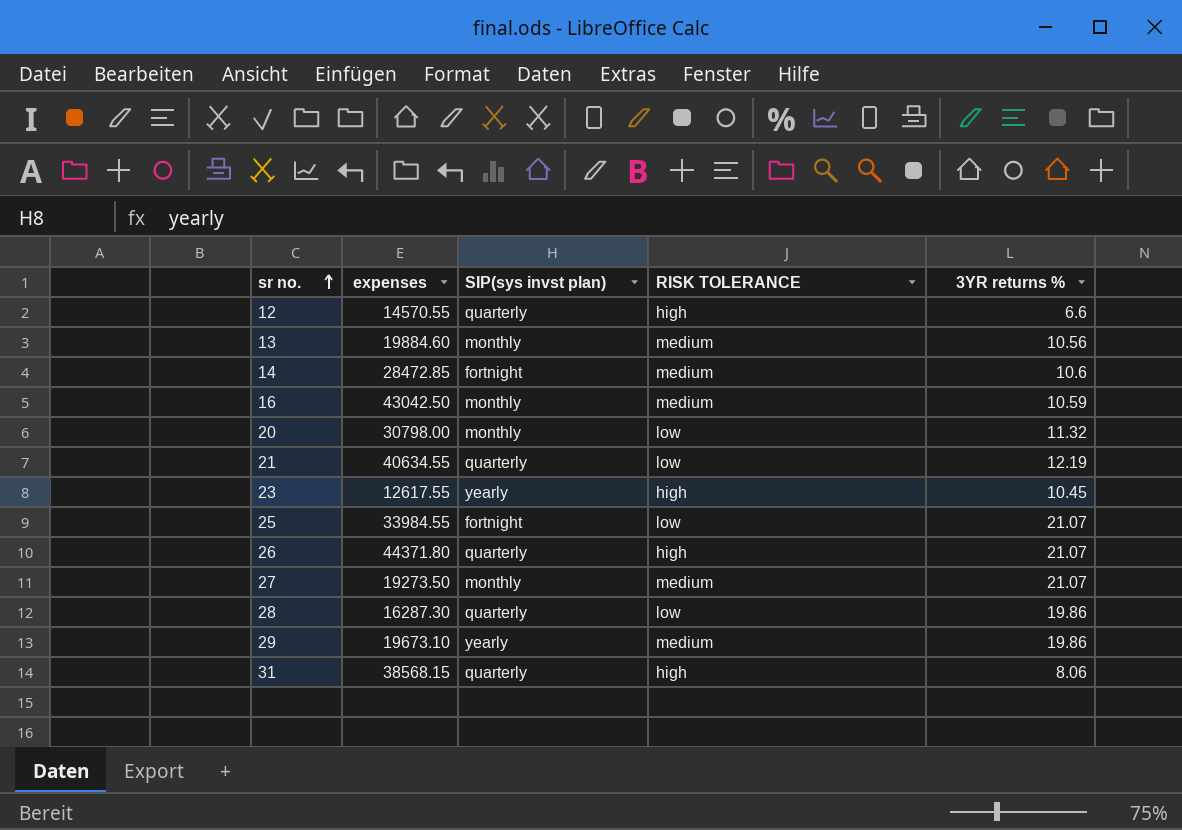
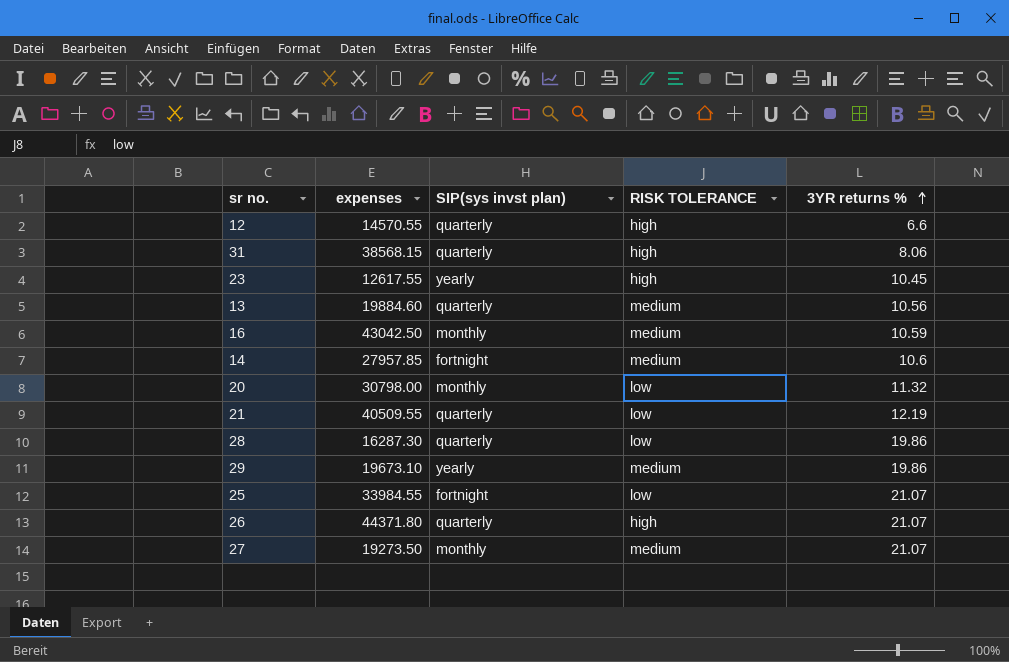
row order: sr no. ascending -> 3YR returns % ascending
13 | SIP(sys invst plan): monthly -> quarterly
14 | expenses: 28472.85 -> 27957.85
21 | expenses: 40634.55 -> 40509.55

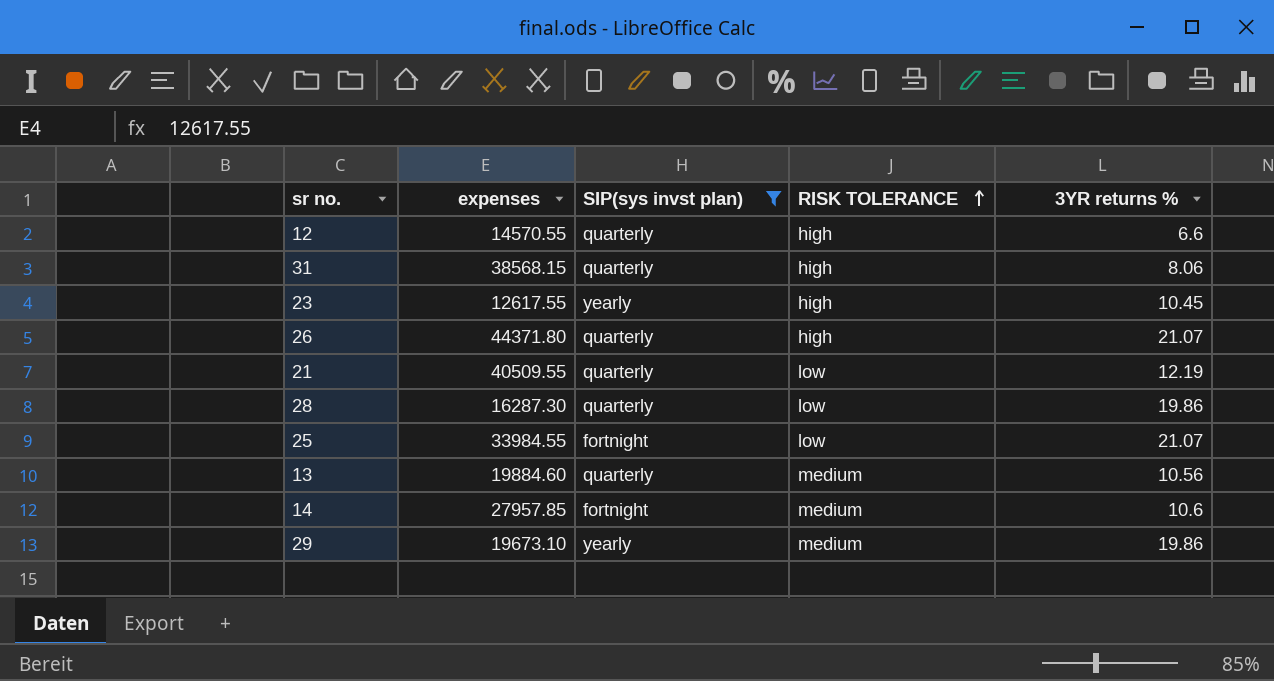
filter: none -> SIP(sys invst plan) != monthly
row order: 3YR returns % ascending -> RISK TOLERANCE ascending

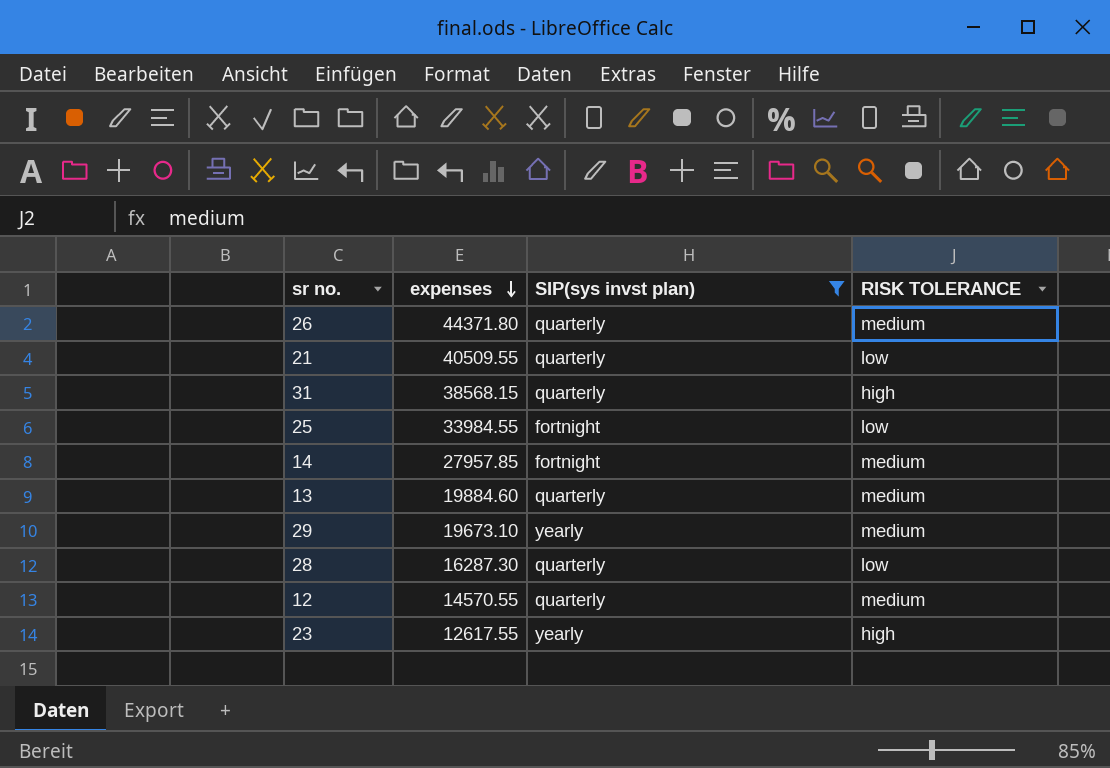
row order: RISK TOLERANCE ascending -> expenses descending
column 3YR returns % | position: 5 -> none
26 | RISK TOLERANCE: high -> medium
12 | RISK TOLERANCE: high -> medium

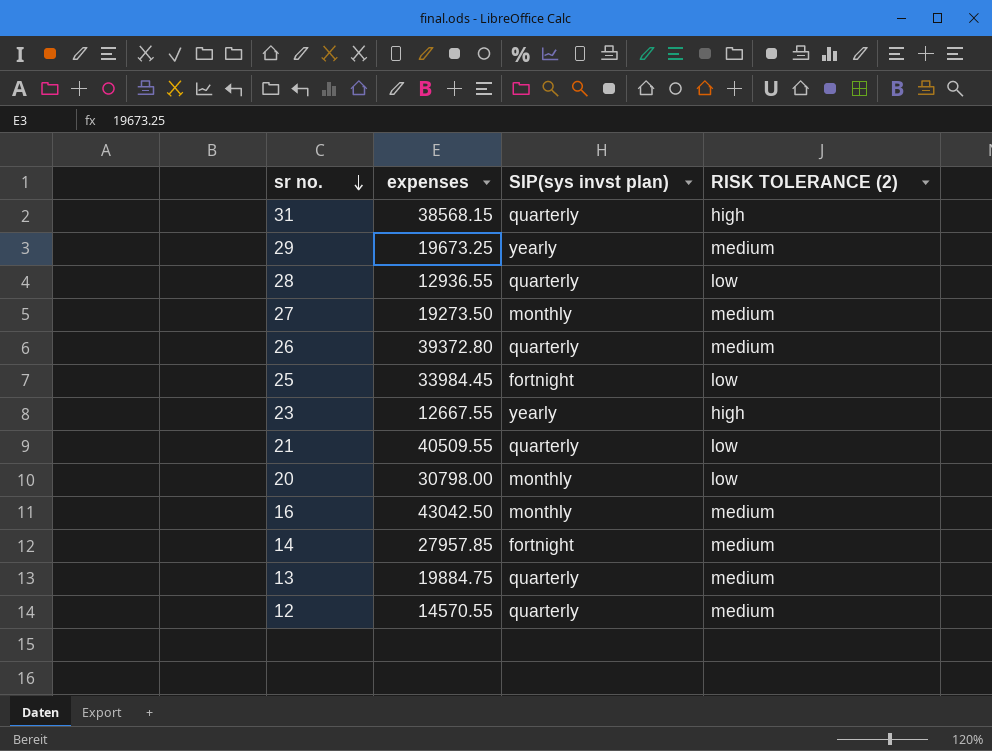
filter: SIP(sys invst plan) != monthly -> none
row order: expenses descending -> sr no. descending
column name: RISK TOLERANCE -> RISK TOLERANCE (2)
29 | expenses: 19673.10 -> 19673.25
28 | expenses: 16287.30 -> 12936.55
26 | expenses: 44371.80 -> 39372.80
25 | expenses: 33984.55 -> 33984.45
23 | expenses: 12617.55 -> 12667.55
13 | expenses: 19884.60 -> 19884.75

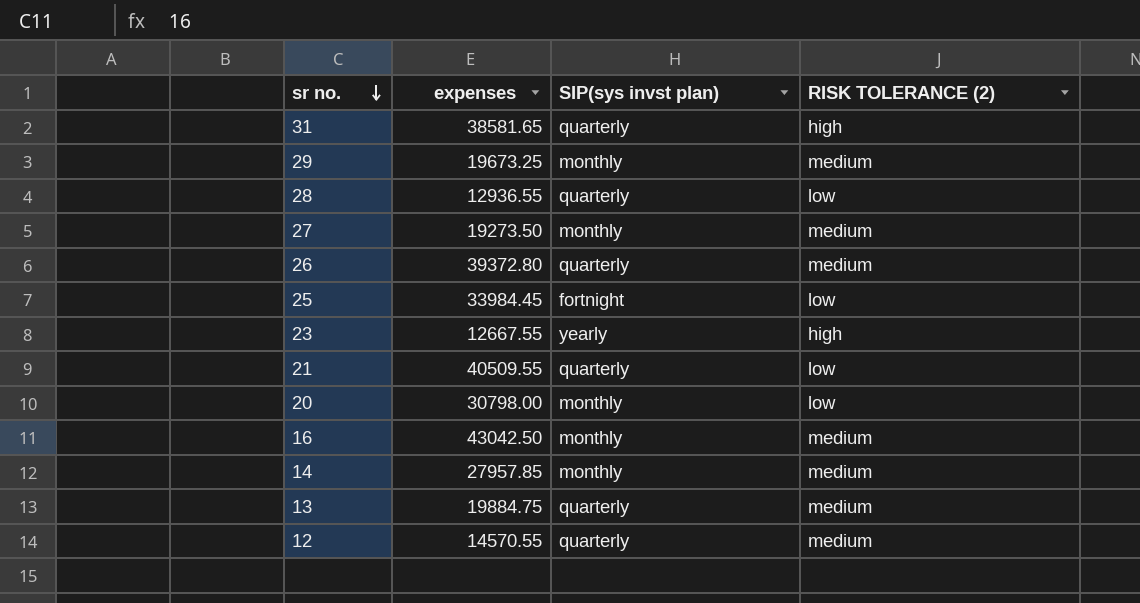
31 | expenses: 38568.15 -> 38581.65
29 | SIP(sys invst plan): yearly -> monthly
14 | SIP(sys invst plan): fortnight -> monthly

